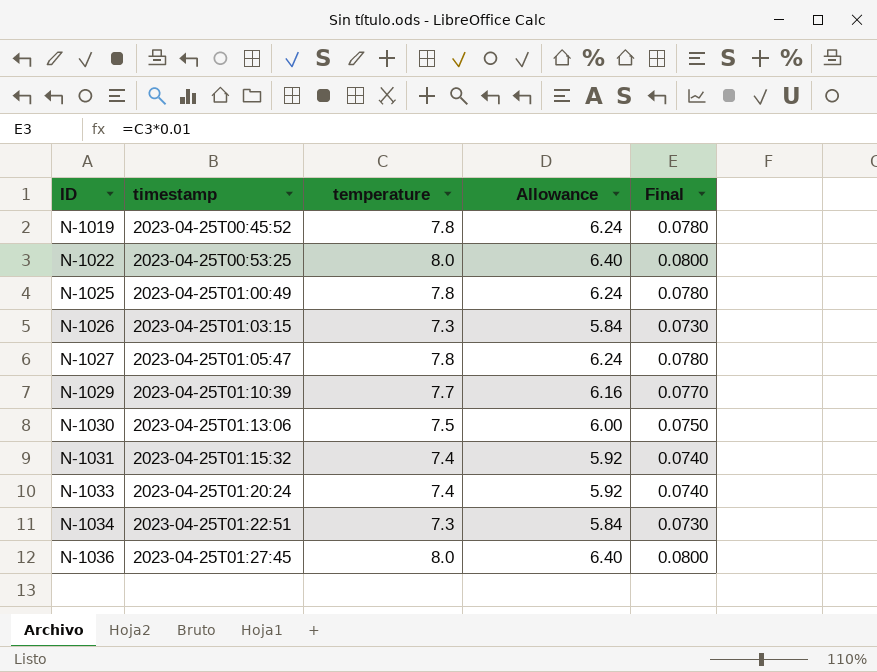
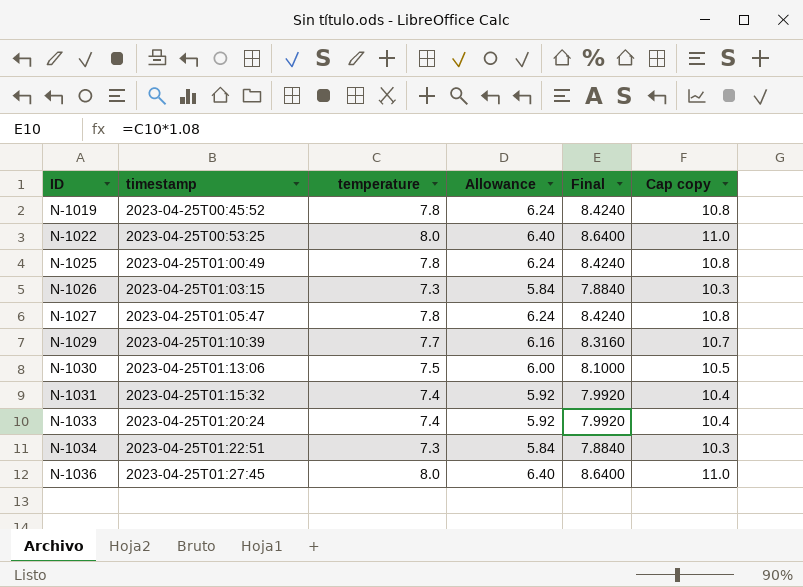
column Final | formula: [temperature] * 0.01 -> [temperature] * 1.08
column Cap copy | formula: none -> [temperature] + 3

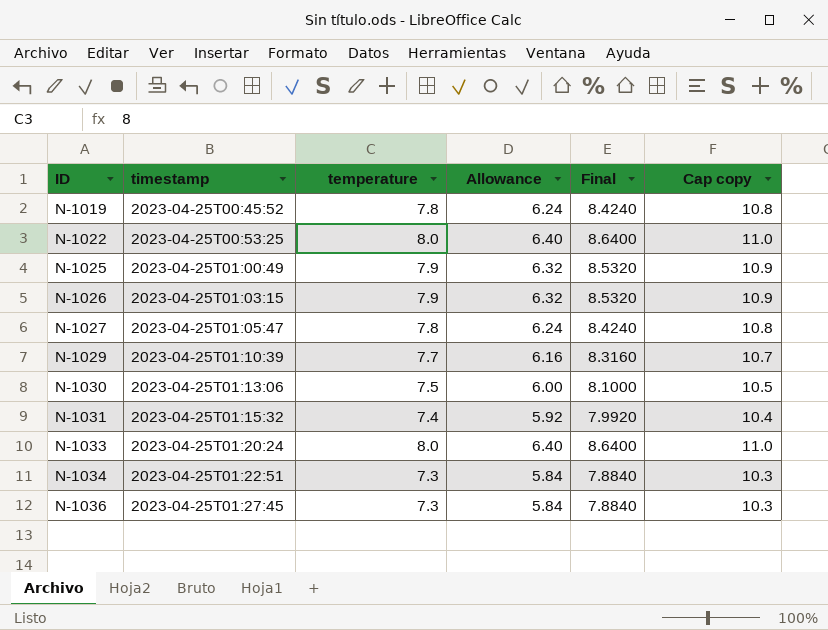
N-1025 | temperature: 7.8 -> 7.9
N-1025 | Allowance: 6.24 -> 6.32
N-1025 | Final: 8.4240 -> 8.5320
N-1025 | Cap copy: 10.8 -> 10.9
N-1026 | temperature: 7.3 -> 7.9
N-1026 | Allowance: 5.84 -> 6.32
N-1026 | Final: 7.8840 -> 8.5320
N-1026 | Cap copy: 10.3 -> 10.9
N-1033 | temperature: 7.4 -> 8.0
N-1033 | Allowance: 5.92 -> 6.40
N-1033 | Final: 7.9920 -> 8.6400
N-1033 | Cap copy: 10.4 -> 11.0
N-1036 | temperature: 8.0 -> 7.3
N-1036 | Allowance: 6.40 -> 5.84
N-1036 | Final: 8.6400 -> 7.8840
N-1036 | Cap copy: 11.0 -> 10.3

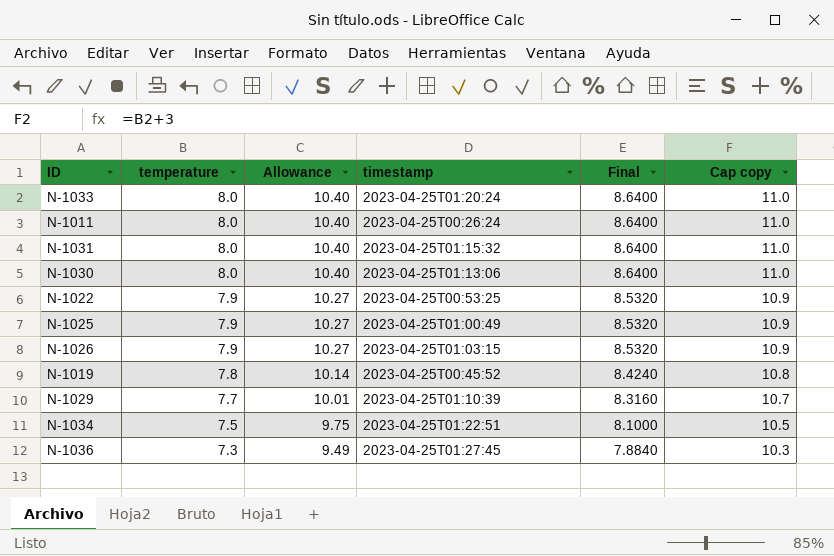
row order: ID ascending -> temperature descending
column Allowance | formula: [temperature] * 0.8 -> [temperature] * 1.3
column timestamp | position: 2 -> 4
row N-1027: 2023-04-25T01:05:47 | 7.8 | 6.24 | 8.4240 | 10.8 -> none
row N-1011: none -> 8.0 | 10.40 | 2023-04-25T00:26:24 | 8.6400 | 11.0
N-1031 | temperature: 7.4 -> 8.0
N-1031 | Final: 7.9920 -> 8.6400
N-1031 | Cap copy: 10.4 -> 11.0
N-1030 | temperature: 7.5 -> 8.0
N-1030 | Final: 8.1000 -> 8.6400
N-1030 | Cap copy: 10.5 -> 11.0
N-1022 | temperature: 8.0 -> 7.9
N-1022 | Final: 8.6400 -> 8.5320
N-1022 | Cap copy: 11.0 -> 10.9
N-1034 | temperature: 7.3 -> 7.5
N-1034 | Final: 7.8840 -> 8.1000
N-1034 | Cap copy: 10.3 -> 10.5

